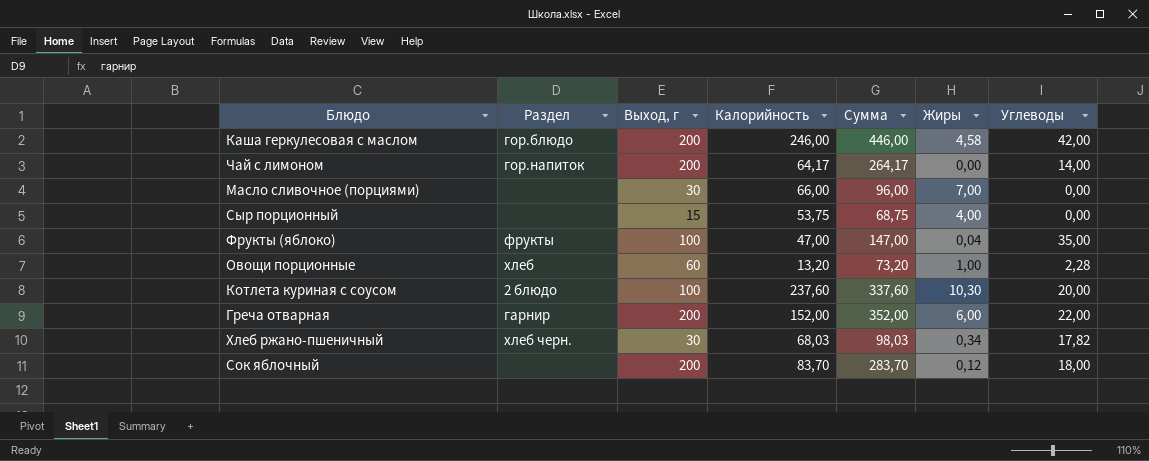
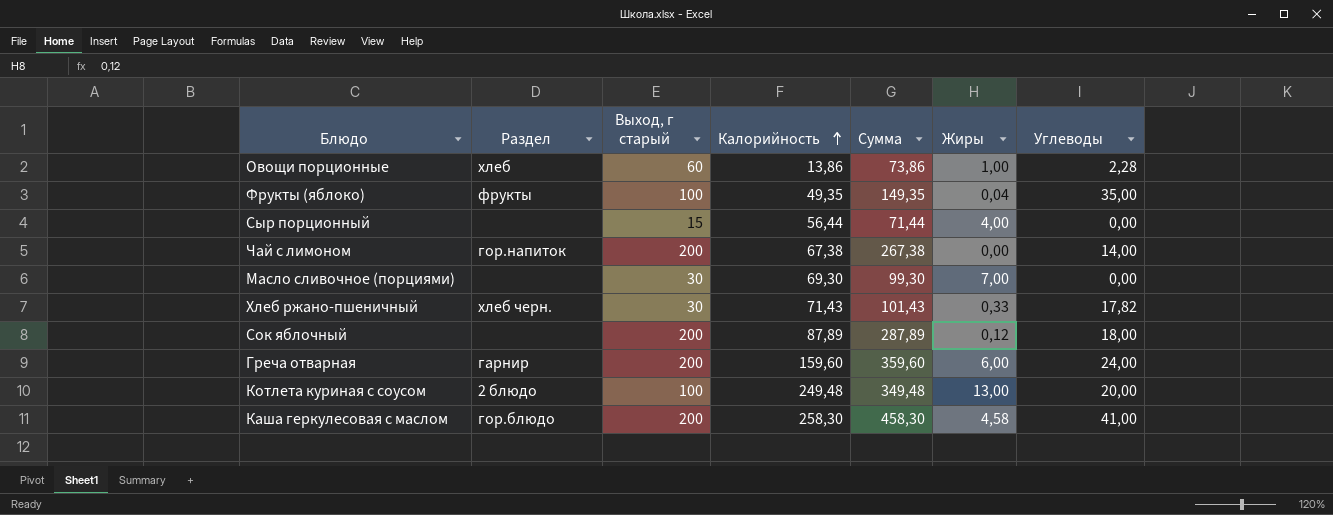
row order: none -> Калорийность ascending
column name: Выход, г -> Выход, г старый
Овощи порционные | Калорийность: 13,20 -> 13,86
Овощи порционные | Сумма: 73,20 -> 73,86
Фрукты (яблоко) | Калорийность: 47,00 -> 49,35
Фрукты (яблоко) | Сумма: 147,00 -> 149,35
Сыр порционный | Калорийность: 53,75 -> 56,44
Сыр порционный | Сумма: 68,75 -> 71,44
Чай с лимоном | Калорийность: 64,17 -> 67,38
Чай с лимоном | Сумма: 264,17 -> 267,38
Масло сливочное (порциями) | Калорийность: 66,00 -> 69,30
Масло сливочное (порциями) | Сумма: 96,00 -> 99,30
Хлеб ржано-пшеничный | Калорийность: 68,03 -> 71,43
Хлеб ржано-пшеничный | Сумма: 98,03 -> 101,43
Хлеб ржано-пшеничный | Жиры: 0,34 -> 0,33
Сок яблочный | Калорийность: 83,70 -> 87,89
Сок яблочный | Сумма: 283,70 -> 287,89
Греча отварная | Калорийность: 152,00 -> 159,60
Греча отварная | Сумма: 352,00 -> 359,60
Греча отварная | Углеводы: 22,00 -> 24,00
Котлета куриная с соусом | Калорийность: 237,60 -> 249,48
Котлета куриная с соусом | Сумма: 337,60 -> 349,48
Котлета куриная с соусом | Жиры: 10,30 -> 13,00
Каша геркулесовая с маслом | Калорийность: 246,00 -> 258,30
Каша геркулесовая с маслом | Сумма: 446,00 -> 458,30
Каша геркулесовая с маслом | Углеводы: 42,00 -> 41,00

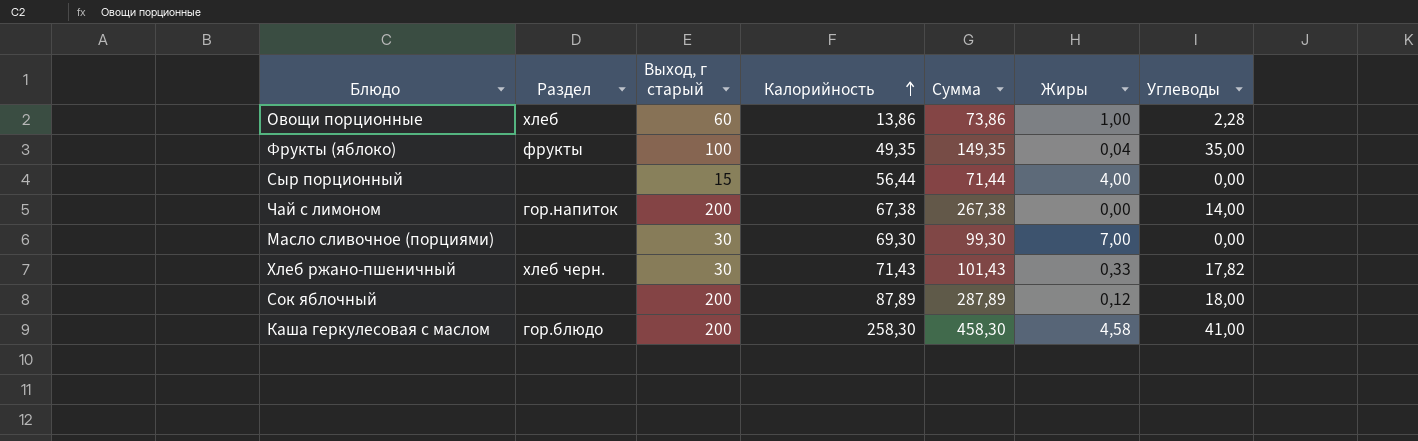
row Греча отварная: гарнир | 200 | 159,60 | 359,60 | 6,00 | 24,00 -> none
row Котлета куриная с соусом: 2 блюдо | 100 | 249,48 | 349,48 | 13,00 | 20,00 -> none

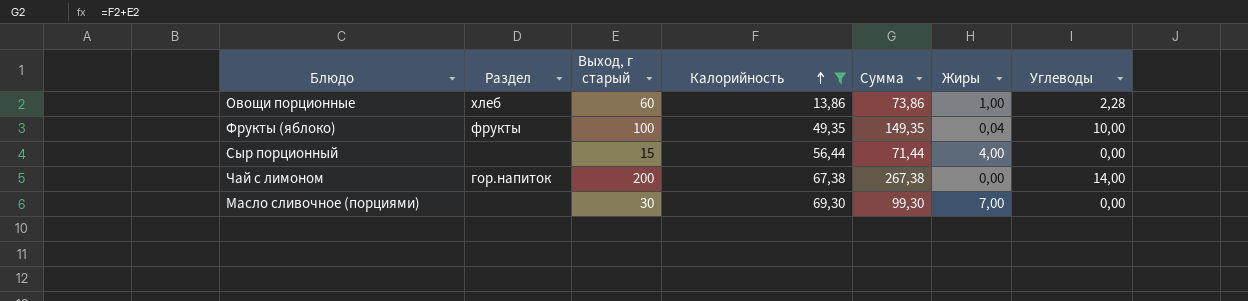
filter: none -> Калорийность <= 69,30
Фрукты (яблоко) | Углеводы: 35,00 -> 10,00

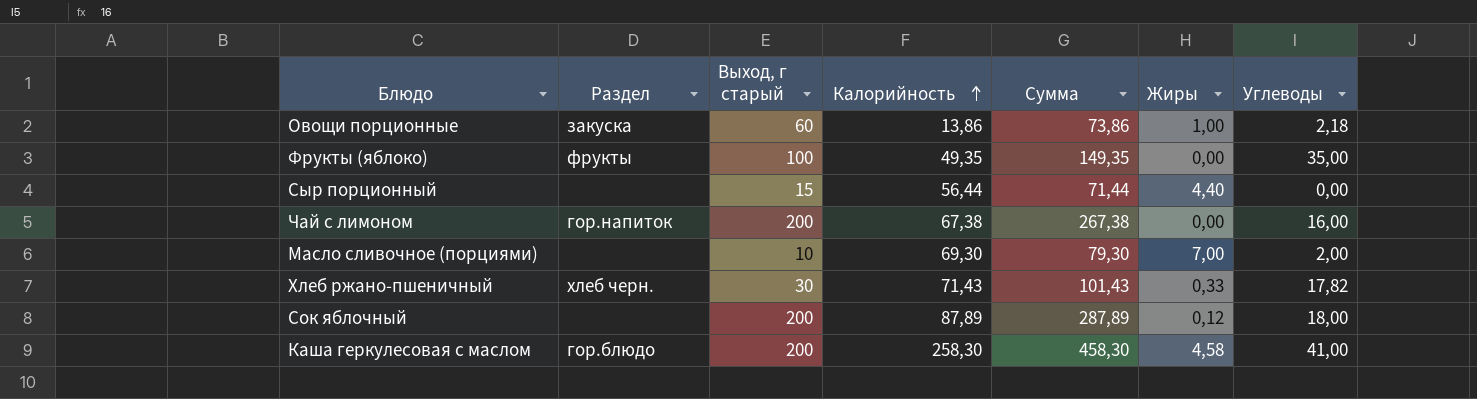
filter: Калорийность <= 69,30 -> none
Овощи порционные | Раздел: хлеб -> закуска
Овощи порционные | Углеводы: 2,28 -> 2,18
Фрукты (яблоко) | Жиры: 0,04 -> 0,00
Фрукты (яблоко) | Углеводы: 10,00 -> 35,00
Сыр порционный | Жиры: 4,00 -> 4,40
Чай с лимоном | Углеводы: 14,00 -> 16,00
Масло сливочное (порциями) | Выход, г старый: 30 -> 10
Масло сливочное (порциями) | Сумма: 99,30 -> 79,30
Масло сливочное (порциями) | Углеводы: 0,00 -> 2,00

